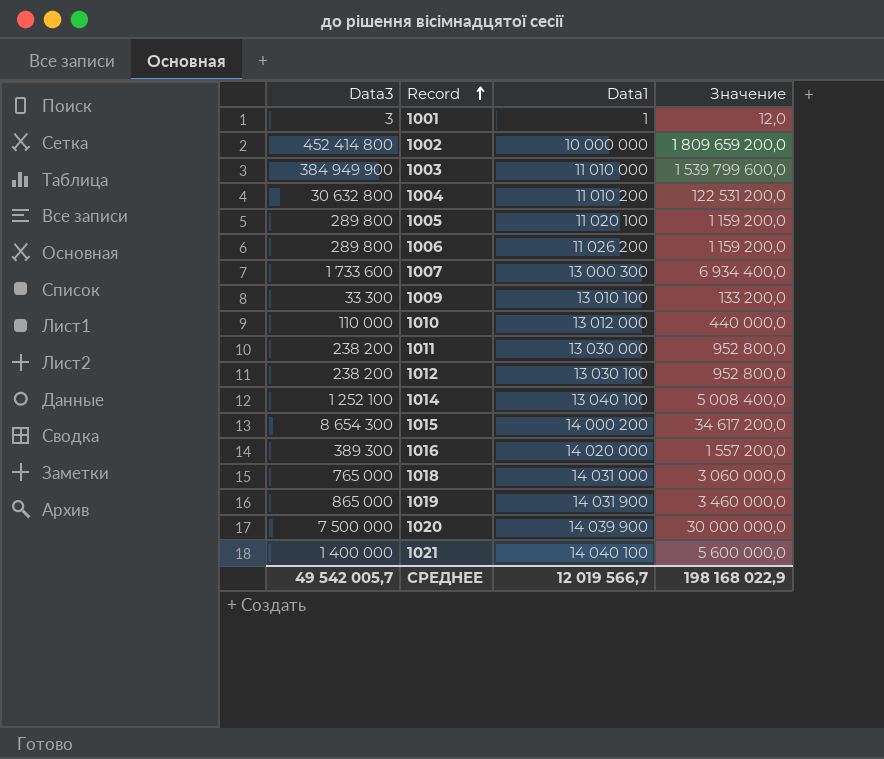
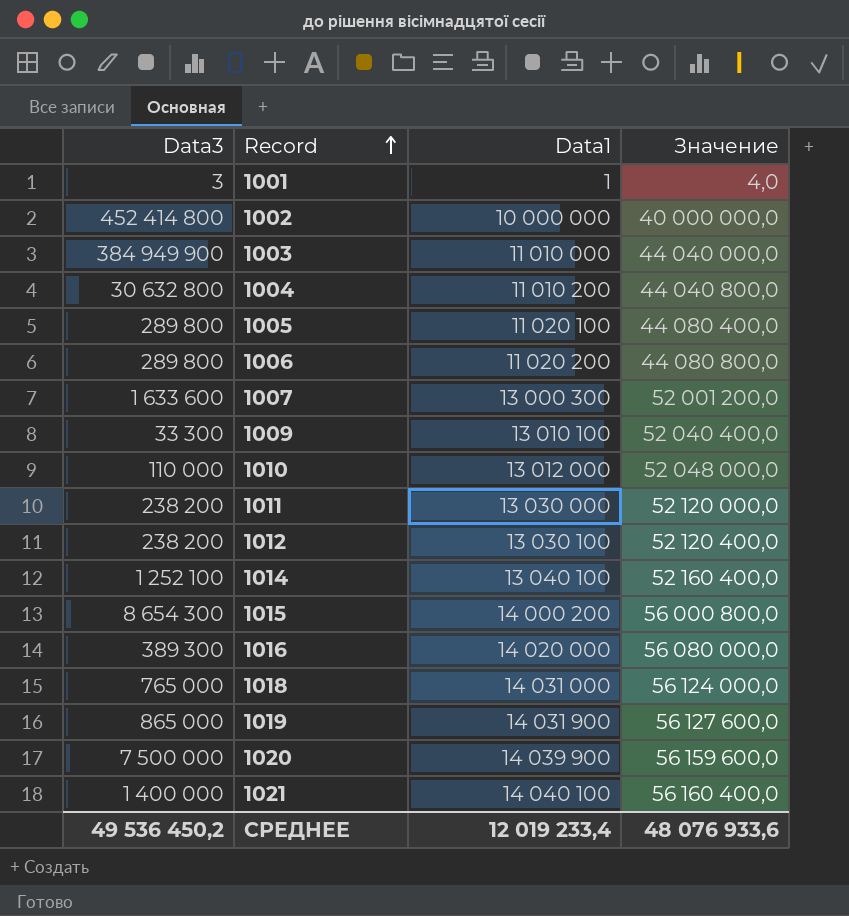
column Значение | formula: [Data3] * 4 -> [Data1] * 4
1006 | Data1: 11 026 200 -> 11 020 200
1007 | Data3: 1 733 600 -> 1 633 600
СРЕДНЕЕ | Data3: 49 542 005,7 -> 49 536 450,2
СРЕДНЕЕ | Data1: 12 019 566,7 -> 12 019 233,4
СРЕДНЕЕ | Значение: 198 168 022,9 -> 48 076 933,6

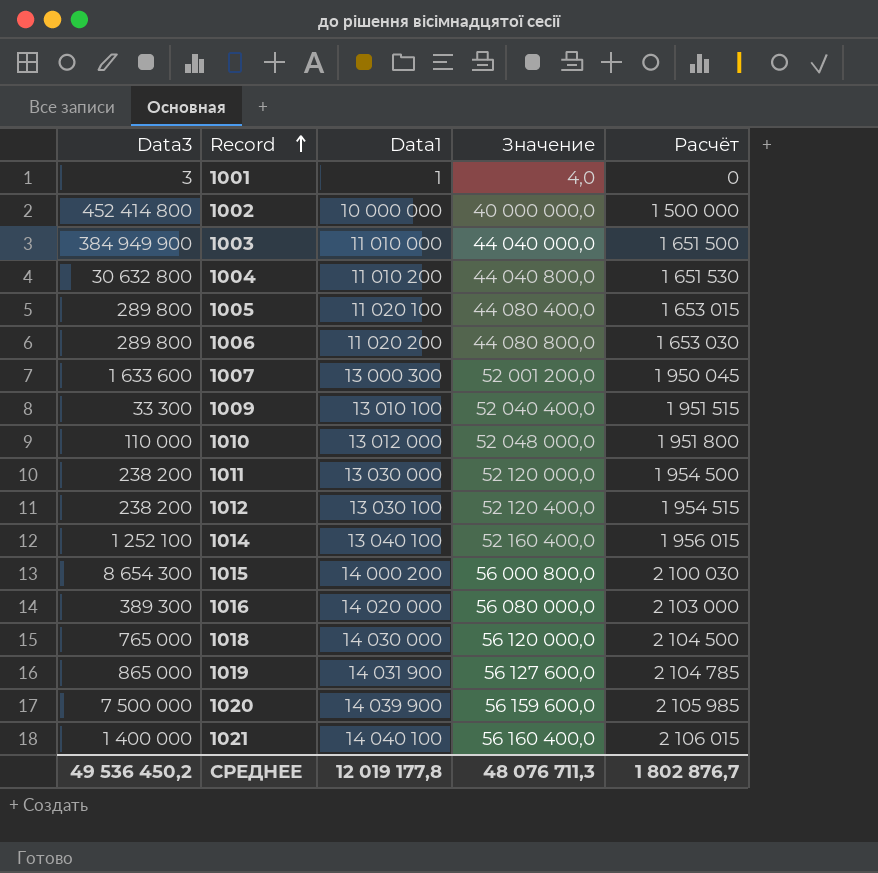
column Расчёт | formula: none -> [Data1] * 0,15
1018 | Data1: 14 031 000 -> 14 030 000
1018 | Значение: 56 124 000,0 -> 56 120 000,0
СРЕДНЕЕ | Data1: 12 019 233,4 -> 12 019 177,8
СРЕДНЕЕ | Значение: 48 076 933,6 -> 48 076 711,3

